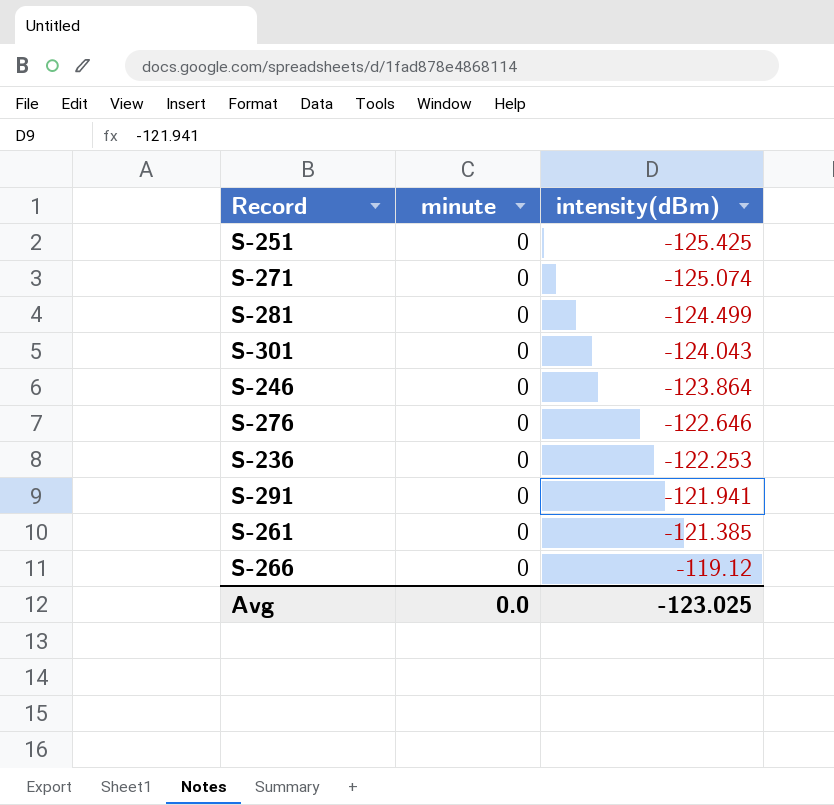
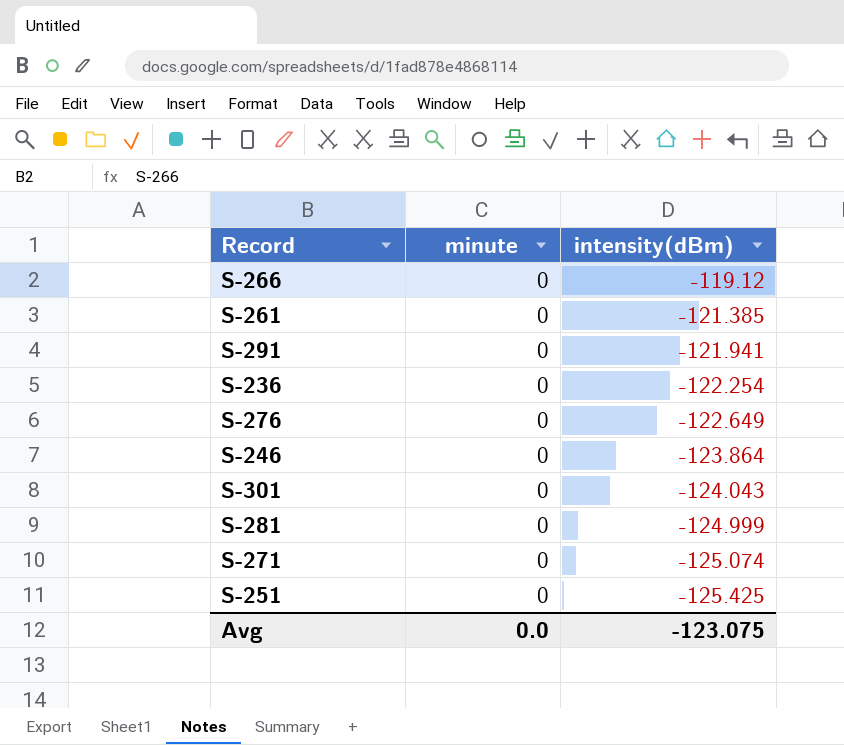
row order: intensity(dBm) ascending -> intensity(dBm) descending
S-236 | intensity(dBm): -122.253 -> -122.254
S-276 | intensity(dBm): -122.646 -> -122.649
S-281 | intensity(dBm): -124.499 -> -124.999
Avg | intensity(dBm): -123.025 -> -123.075

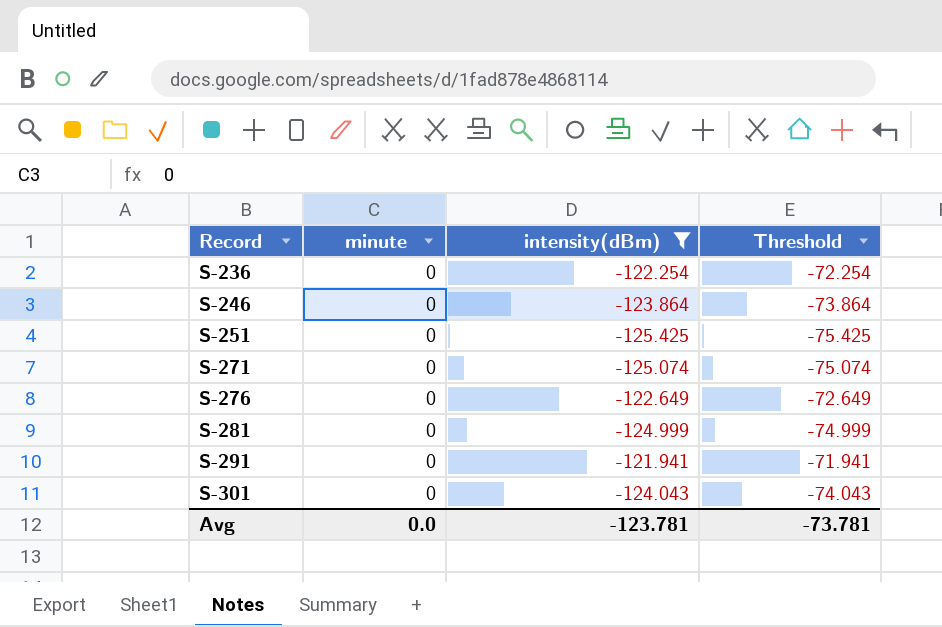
filter: none -> intensity(dBm) <= -121.941
row order: intensity(dBm) descending -> Record ascending
column Threshold | formula: none -> [intensity(dBm)] + 50
Avg | intensity(dBm): -123.075 -> -123.781

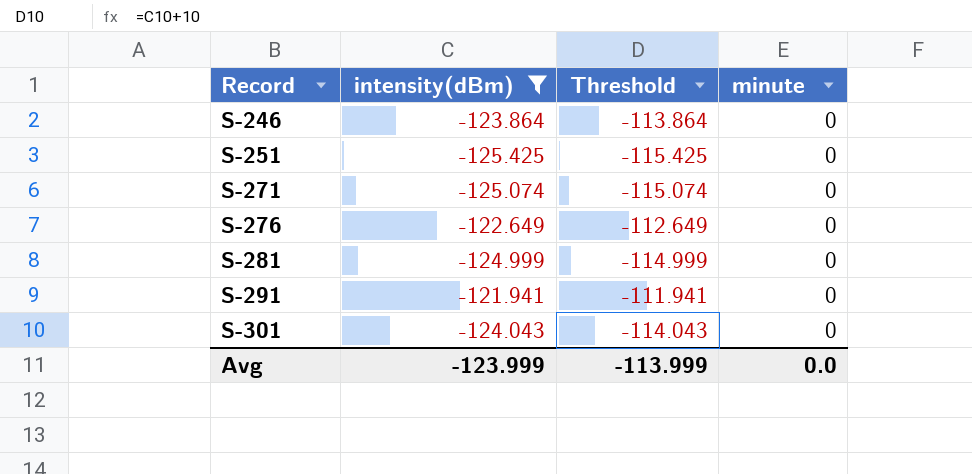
column Threshold | formula: [intensity(dBm)] + 50 -> [intensity(dBm)] + 10
column minute | position: 2 -> 4
row S-236: 0 | -122.254 | -72.254 -> none
Avg | intensity(dBm): -123.781 -> -123.999
Avg | Threshold: -73.781 -> -113.999

